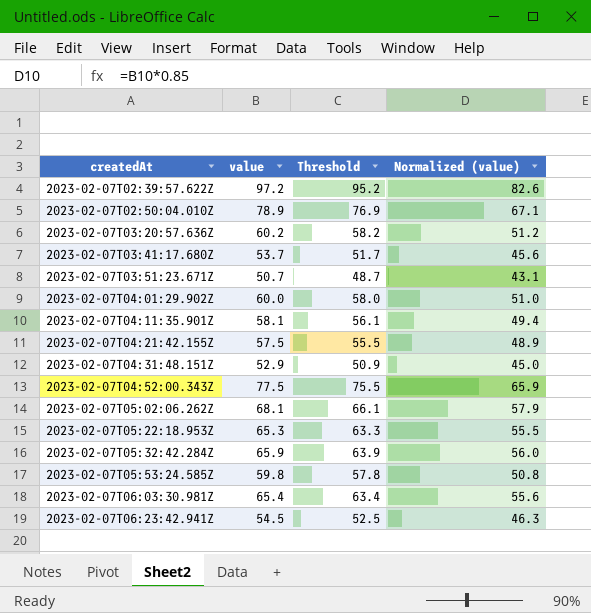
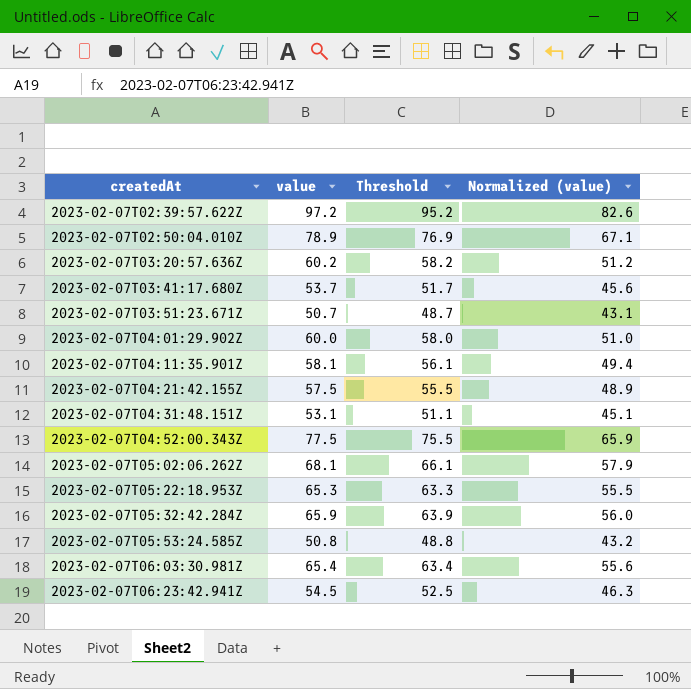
2023-02-07T04:31:48.151Z | value: 52.9 -> 53.1
2023-02-07T04:31:48.151Z | Threshold: 50.9 -> 51.1
2023-02-07T04:31:48.151Z | Normalized (value): 45.0 -> 45.1
2023-02-07T05:53:24.585Z | value: 59.8 -> 50.8
2023-02-07T05:53:24.585Z | Threshold: 57.8 -> 48.8
2023-02-07T05:53:24.585Z | Normalized (value): 50.8 -> 43.2

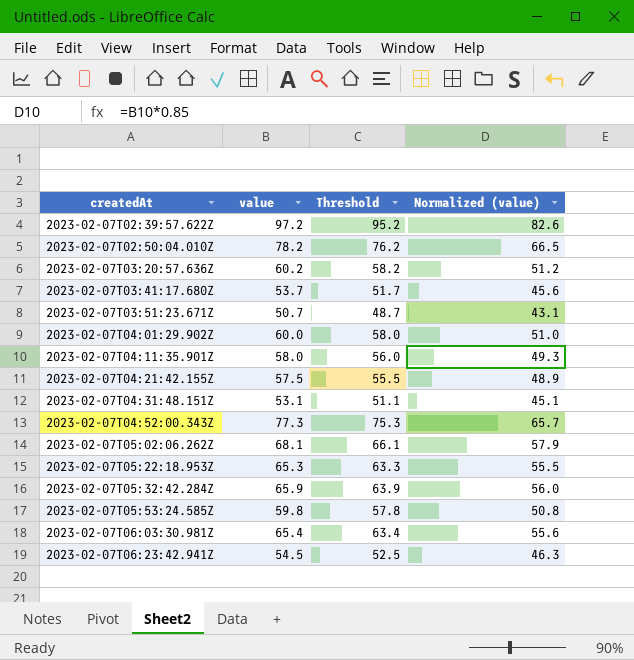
2023-02-07T02:50:04.010Z | value: 78.9 -> 78.2
2023-02-07T02:50:04.010Z | Threshold: 76.9 -> 76.2
2023-02-07T02:50:04.010Z | Normalized (value): 67.1 -> 66.5
2023-02-07T04:11:35.901Z | value: 58.1 -> 58.0
2023-02-07T04:11:35.901Z | Threshold: 56.1 -> 56.0
2023-02-07T04:11:35.901Z | Normalized (value): 49.4 -> 49.3
2023-02-07T04:52:00.343Z | value: 77.5 -> 77.3
2023-02-07T04:52:00.343Z | Threshold: 75.5 -> 75.3
2023-02-07T04:52:00.343Z | Normalized (value): 65.9 -> 65.7
2023-02-07T05:53:24.585Z | value: 50.8 -> 59.8
2023-02-07T05:53:24.585Z | Threshold: 48.8 -> 57.8
2023-02-07T05:53:24.585Z | Normalized (value): 43.2 -> 50.8

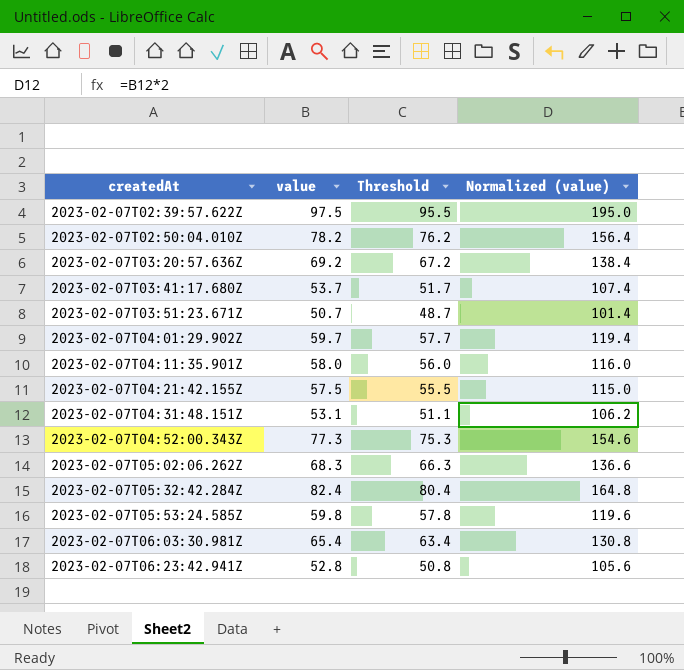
column Normalized (value) | formula: [value] * 0.85 -> [value] * 2
row 2023-02-07T05:22:18.953Z: 65.3 | 63.3 | 55.5 -> none
2023-02-07T02:39:57.622Z | value: 97.2 -> 97.5
2023-02-07T02:39:57.622Z | Threshold: 95.2 -> 95.5
2023-02-07T03:20:57.636Z | value: 60.2 -> 69.2
2023-02-07T03:20:57.636Z | Threshold: 58.2 -> 67.2
2023-02-07T04:01:29.902Z | value: 60.0 -> 59.7
2023-02-07T04:01:29.902Z | Threshold: 58.0 -> 57.7
2023-02-07T05:02:06.262Z | value: 68.1 -> 68.3
2023-02-07T05:02:06.262Z | Threshold: 66.1 -> 66.3
2023-02-07T05:32:42.284Z | value: 65.9 -> 82.4
2023-02-07T05:32:42.284Z | Threshold: 63.9 -> 80.4
2023-02-07T06:23:42.941Z | value: 54.5 -> 52.8
2023-02-07T06:23:42.941Z | Threshold: 52.5 -> 50.8

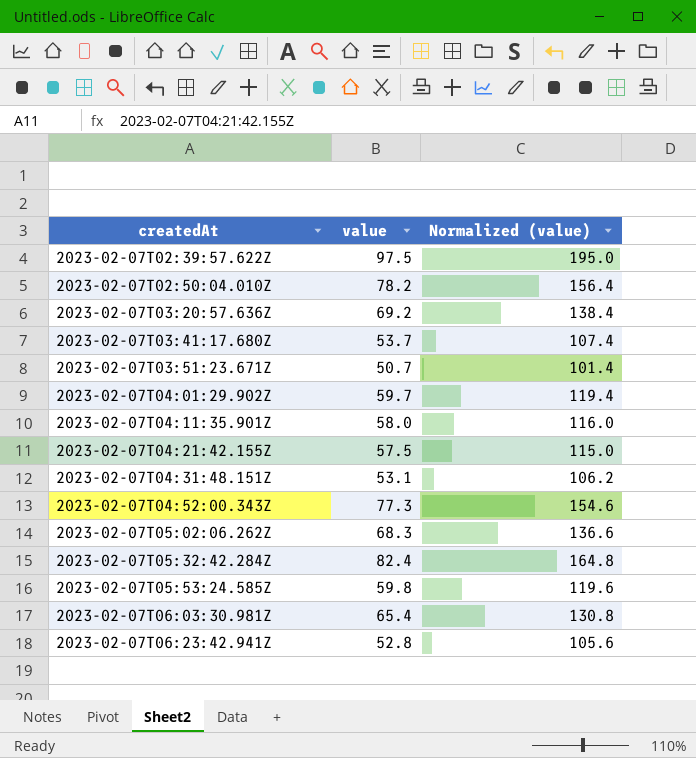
column Threshold | formula: [value] - 2 -> none

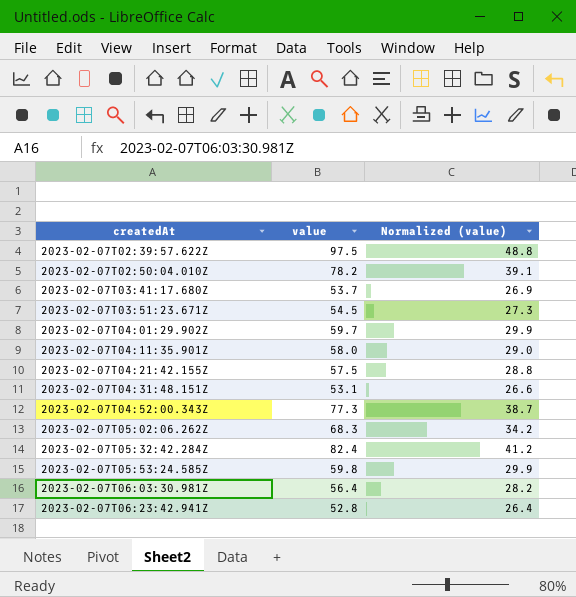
column Normalized (value) | formula: [value] * 2 -> [value] * 0.5
row 2023-02-07T03:20:57.636Z: 69.2 | 138.4 -> none
2023-02-07T03:51:23.671Z | value: 50.7 -> 54.5
2023-02-07T06:03:30.981Z | value: 65.4 -> 56.4

